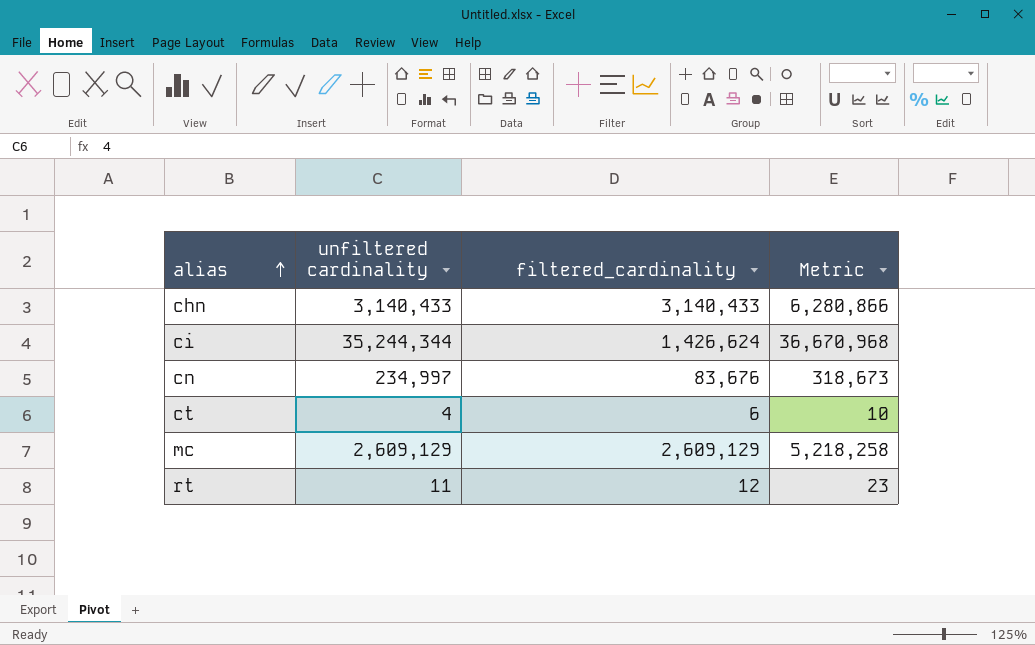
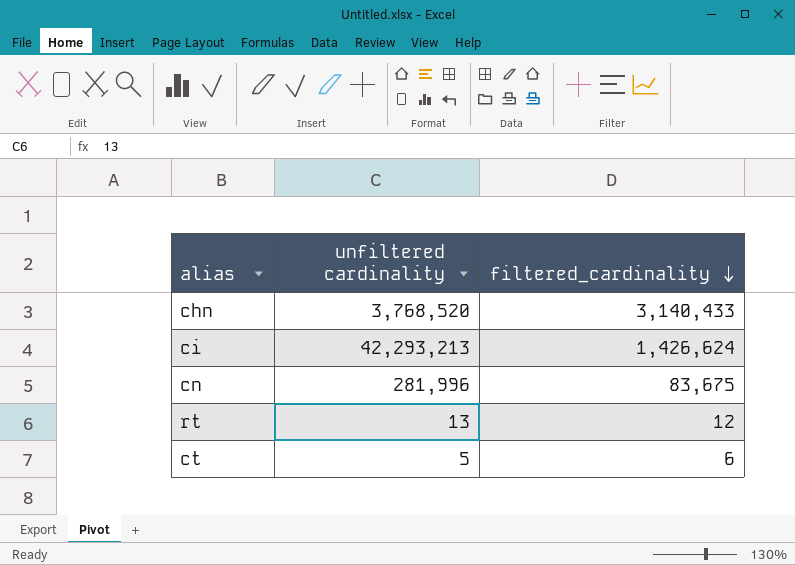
row order: alias ascending -> filtered_cardinality descending
column Metric | formula: [unfiltered cardinality] + [filtered_cardinality] -> none
row mc: 2,609,129 | 2,609,129 | 5,218,258 -> none
chn | unfiltered cardinality: 3,140,433 -> 3,768,520
ci | unfiltered cardinality: 35,244,344 -> 42,293,213
cn | unfiltered cardinality: 234,997 -> 281,996
cn | filtered_cardinality: 83,676 -> 83,675
rt | unfiltered cardinality: 11 -> 13
ct | unfiltered cardinality: 4 -> 5

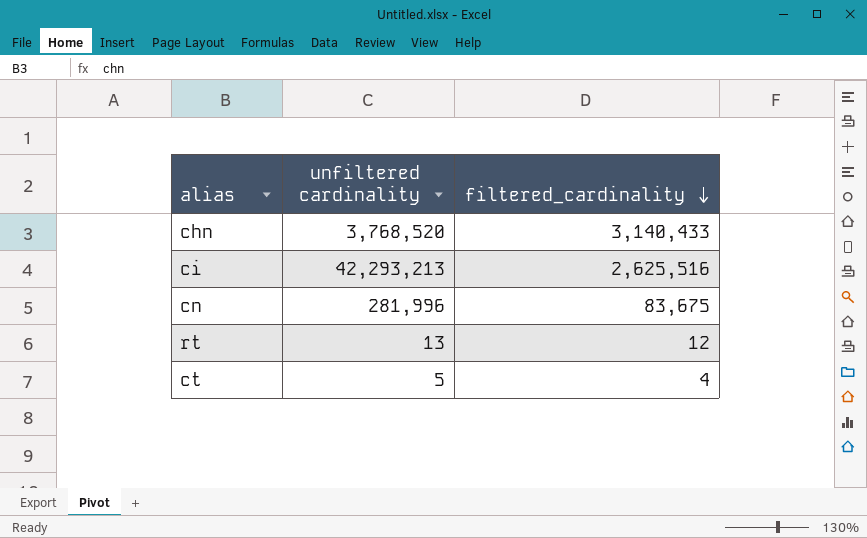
ci | filtered_cardinality: 1,426,624 -> 2,625,516
ct | filtered_cardinality: 6 -> 4

